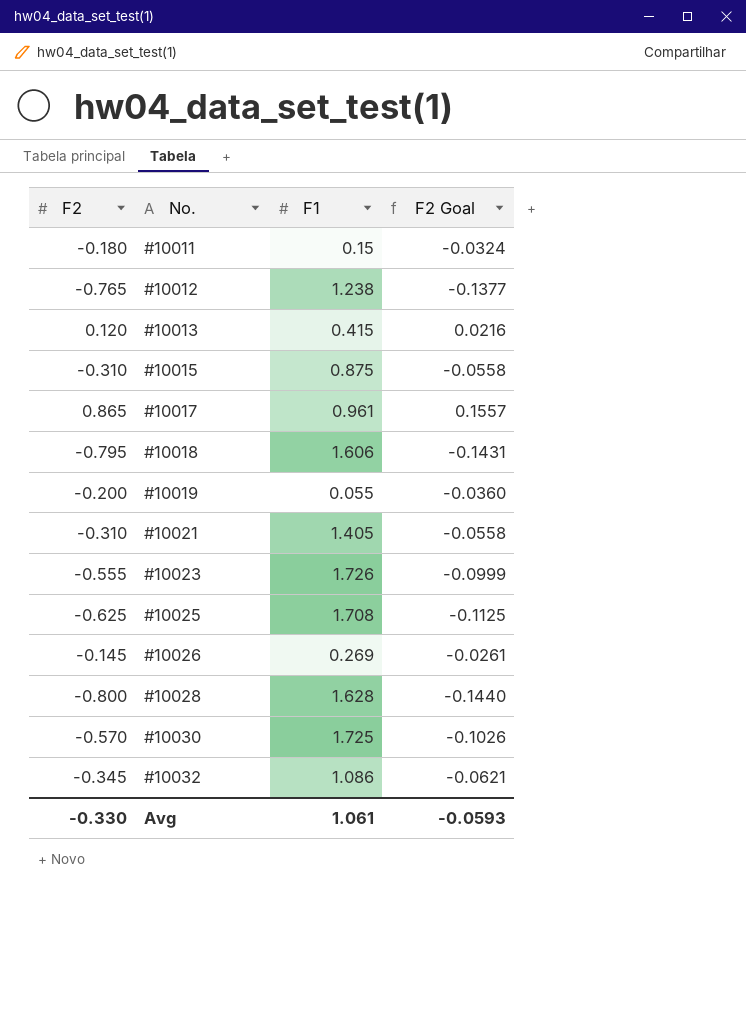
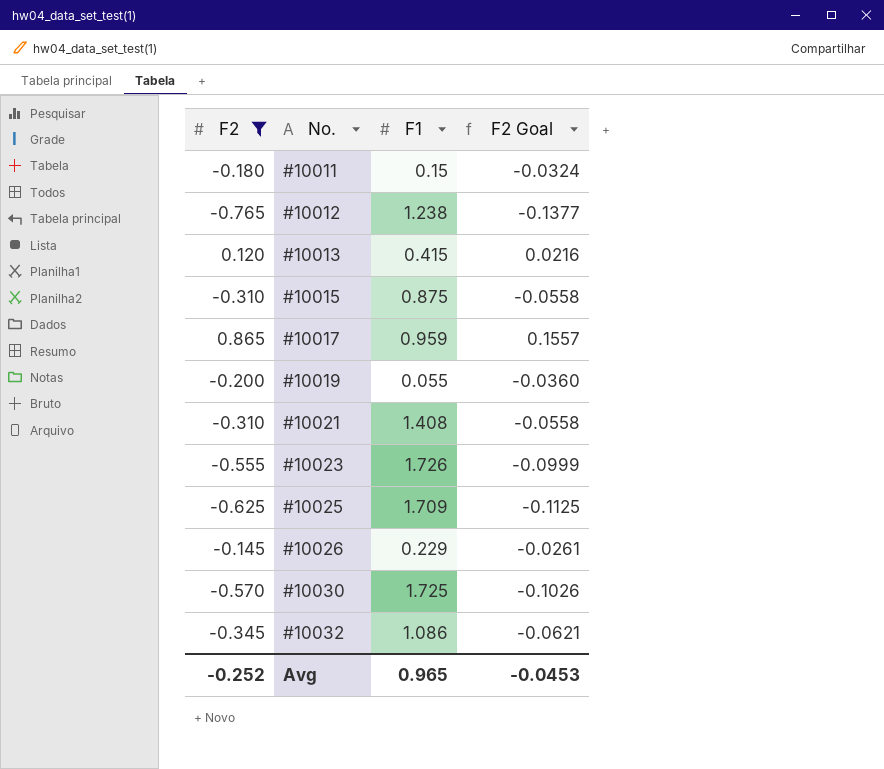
filter: none -> F2 >= -0.765
#10017 | F1: 0.961 -> 0.959
#10021 | F1: 1.405 -> 1.408
#10025 | F1: 1.708 -> 1.709
#10026 | F1: 0.269 -> 0.229
Avg | F2: -0.330 -> -0.252
Avg | F1: 1.061 -> 0.965
Avg | F2 Goal: -0.0593 -> -0.0453

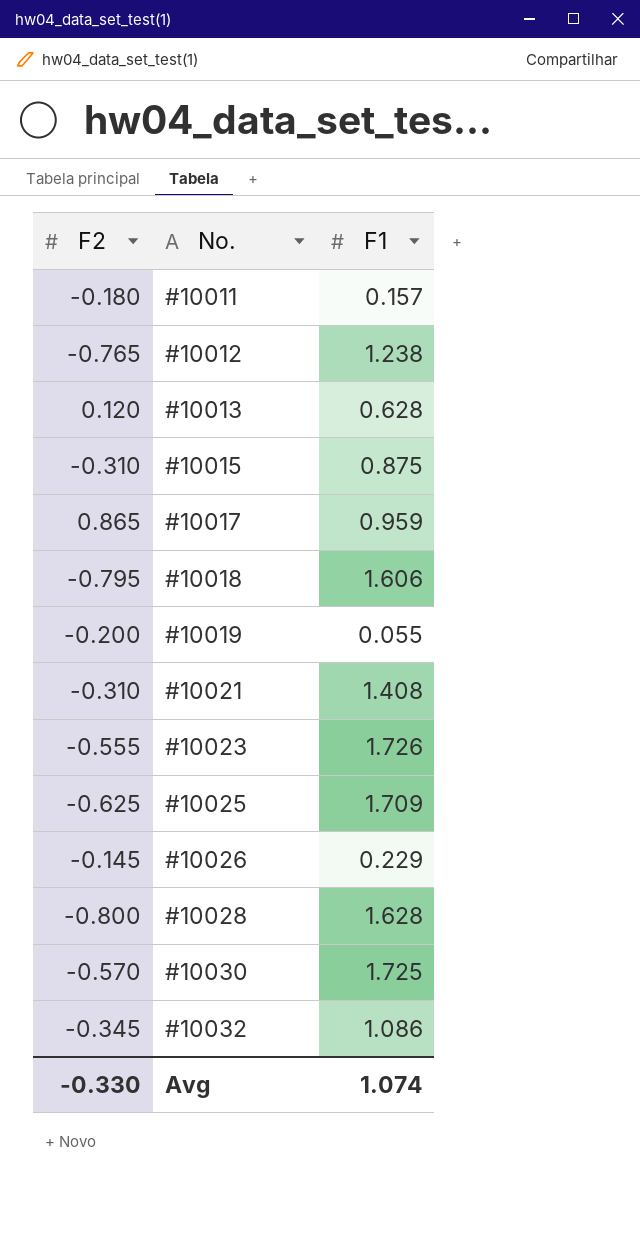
filter: F2 >= -0.765 -> none
column F2 Goal | formula: [F2] * 0.18 -> none
#10011 | F1: 0.15 -> 0.157
#10013 | F1: 0.415 -> 0.628
Avg | F2: -0.252 -> -0.330
Avg | F1: 0.965 -> 1.074

